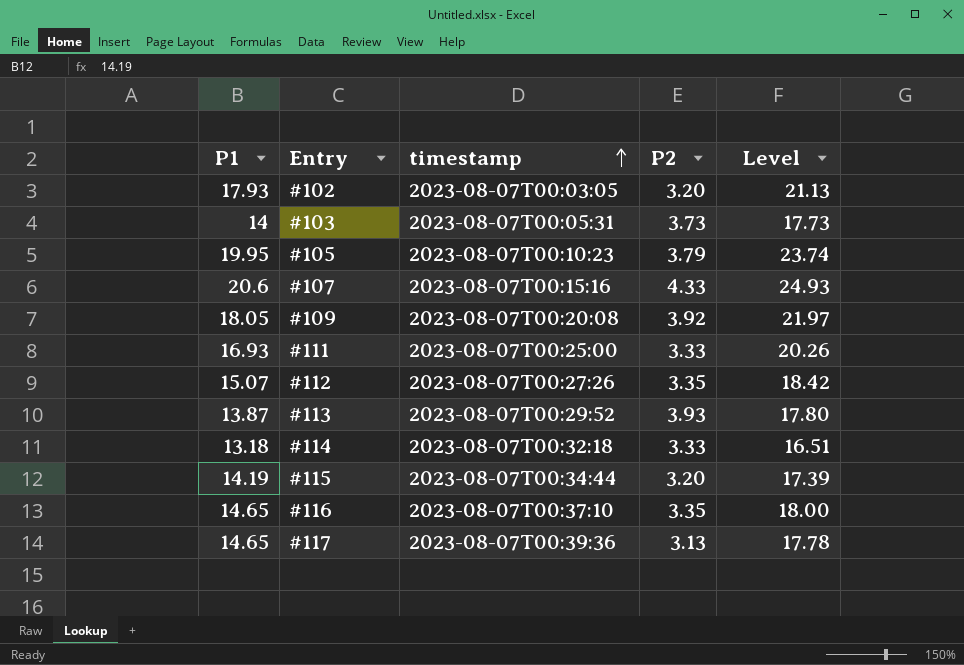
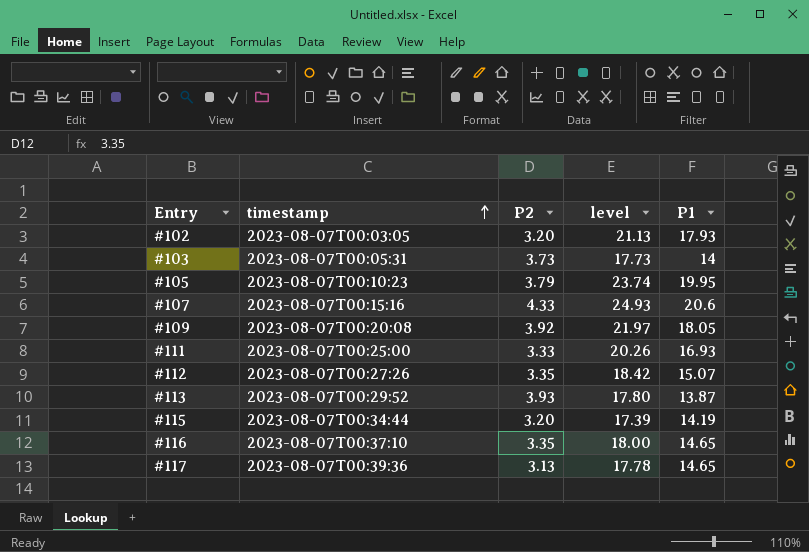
column name: Level -> level
column P1 | position: 1 -> 5
row #114: 13.18 | 2023-08-07T00:32:18 | 3.33 | 16.51 -> none

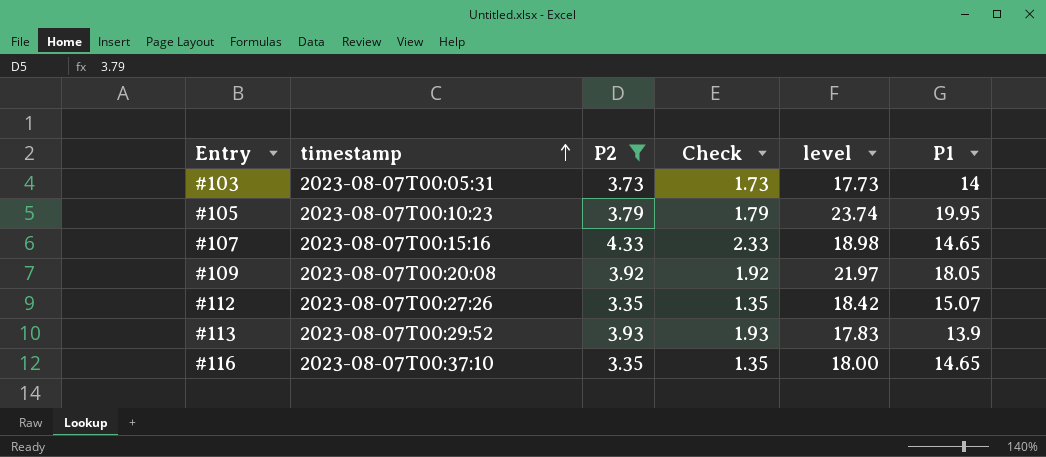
filter: none -> P2 >= 3.35
column Check | formula: none -> [P2] - 2
#107 | level: 24.93 -> 18.98
#107 | P1: 20.6 -> 14.65
#113 | level: 17.80 -> 17.83
#113 | P1: 13.87 -> 13.9

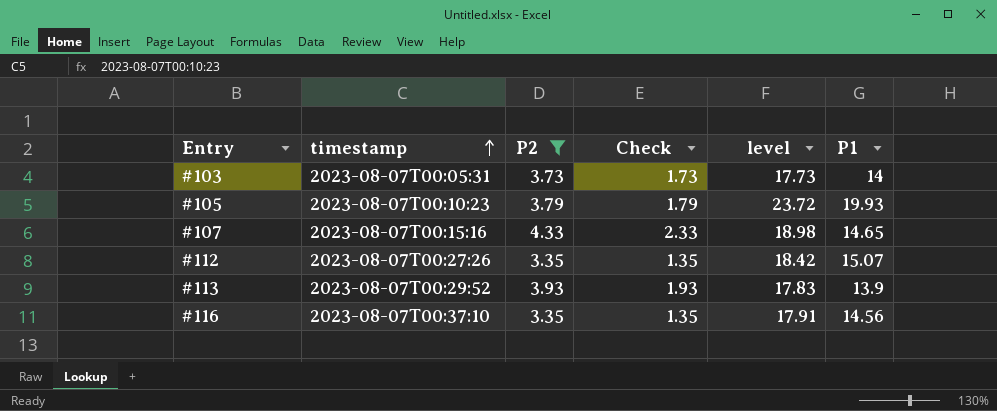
row #109: 2023-08-07T00:20:08 | 3.92 | 1.92 | 21.97 | 18.05 -> none
#105 | level: 23.74 -> 23.72
#105 | P1: 19.95 -> 19.93
#116 | level: 18.00 -> 17.91
#116 | P1: 14.65 -> 14.56

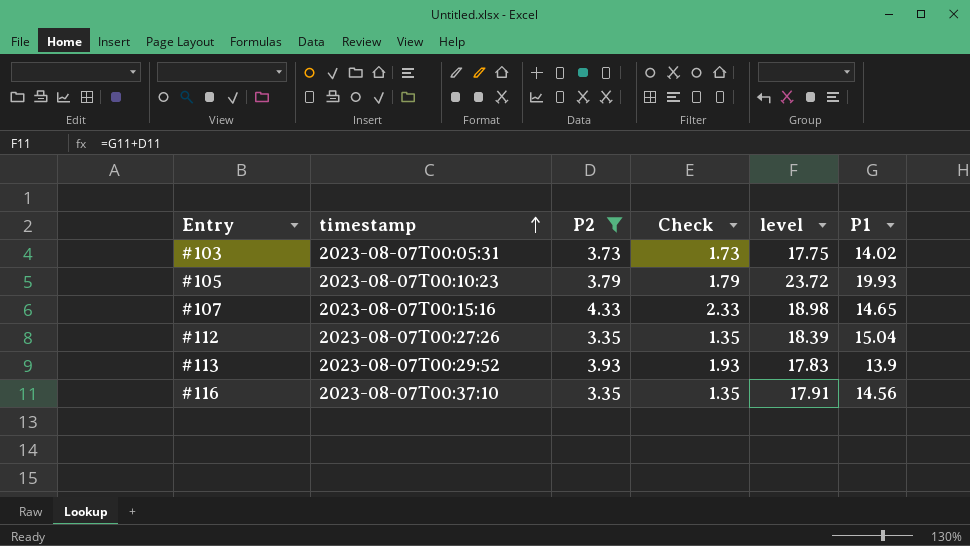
#103 | level: 17.73 -> 17.75
#103 | P1: 14 -> 14.02
#112 | level: 18.42 -> 18.39
#112 | P1: 15.07 -> 15.04

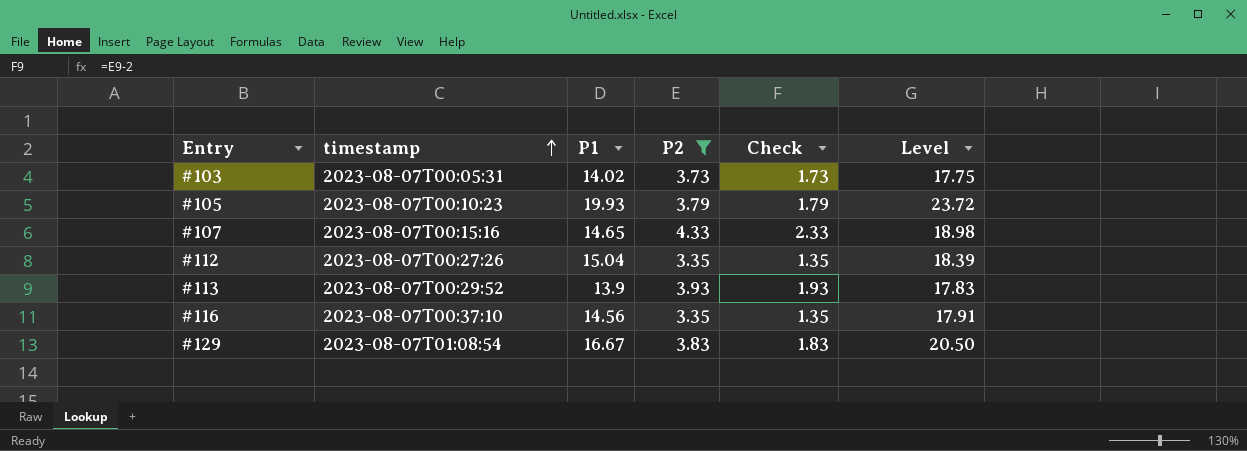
column P1 | position: 6 -> 3
column name: level -> Level
row #129: none -> 2023-08-07T01:08:54 | 16.67 | 3.83 | 1.83 | 20.50

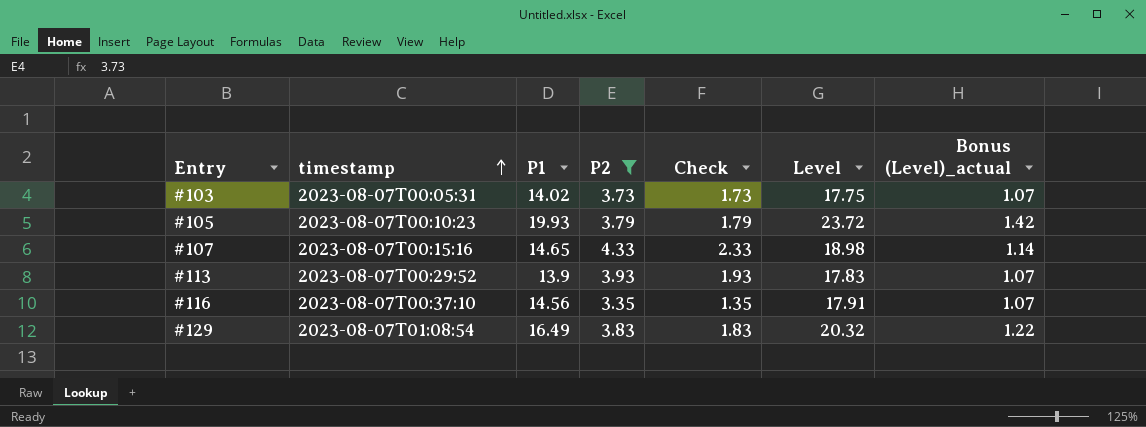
column Bonus (Level)_actual | formula: none -> [Level] * 0.06
row #112: 2023-08-07T00:27:26 | 15.04 | 3.35 | 1.35 | 18.39 -> none
#129 | P1: 16.67 -> 16.49
#129 | Level: 20.50 -> 20.32

